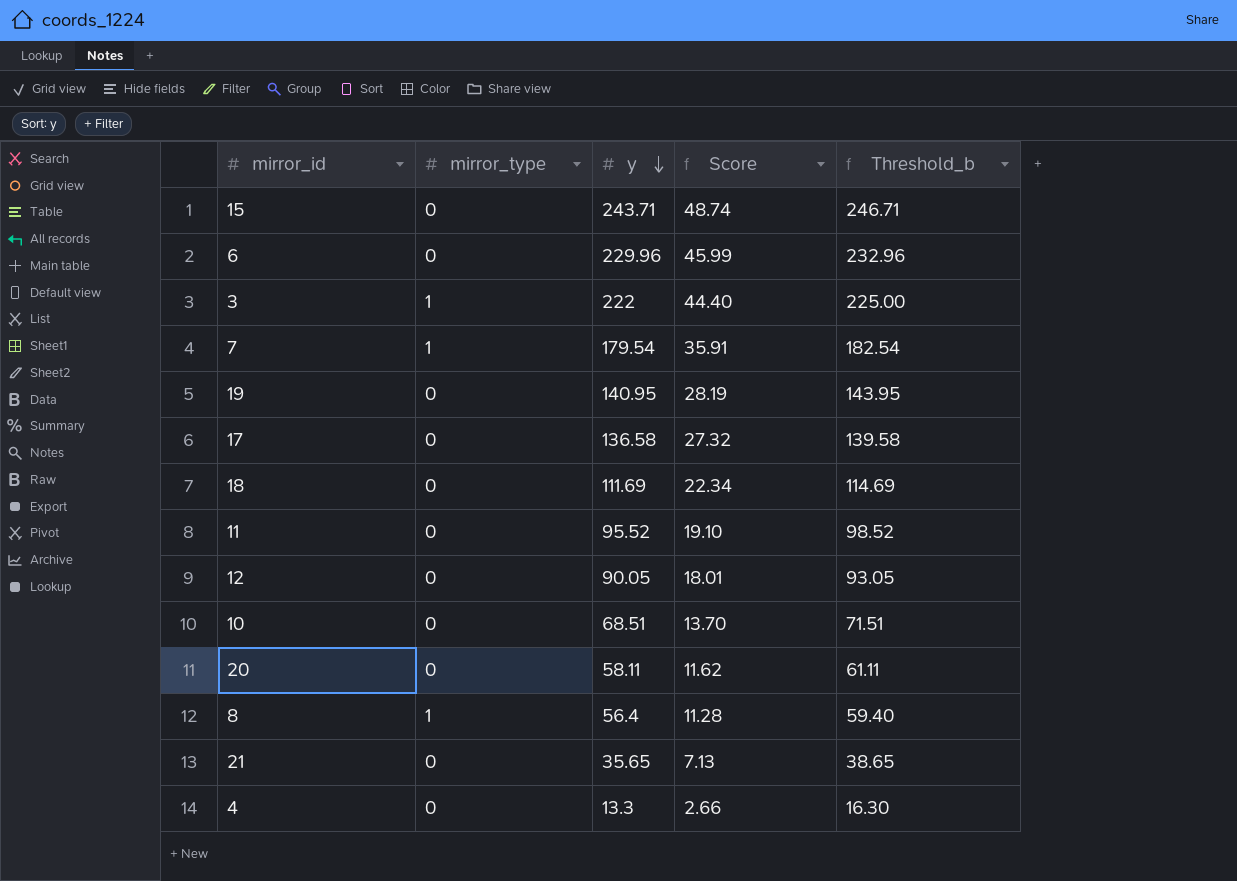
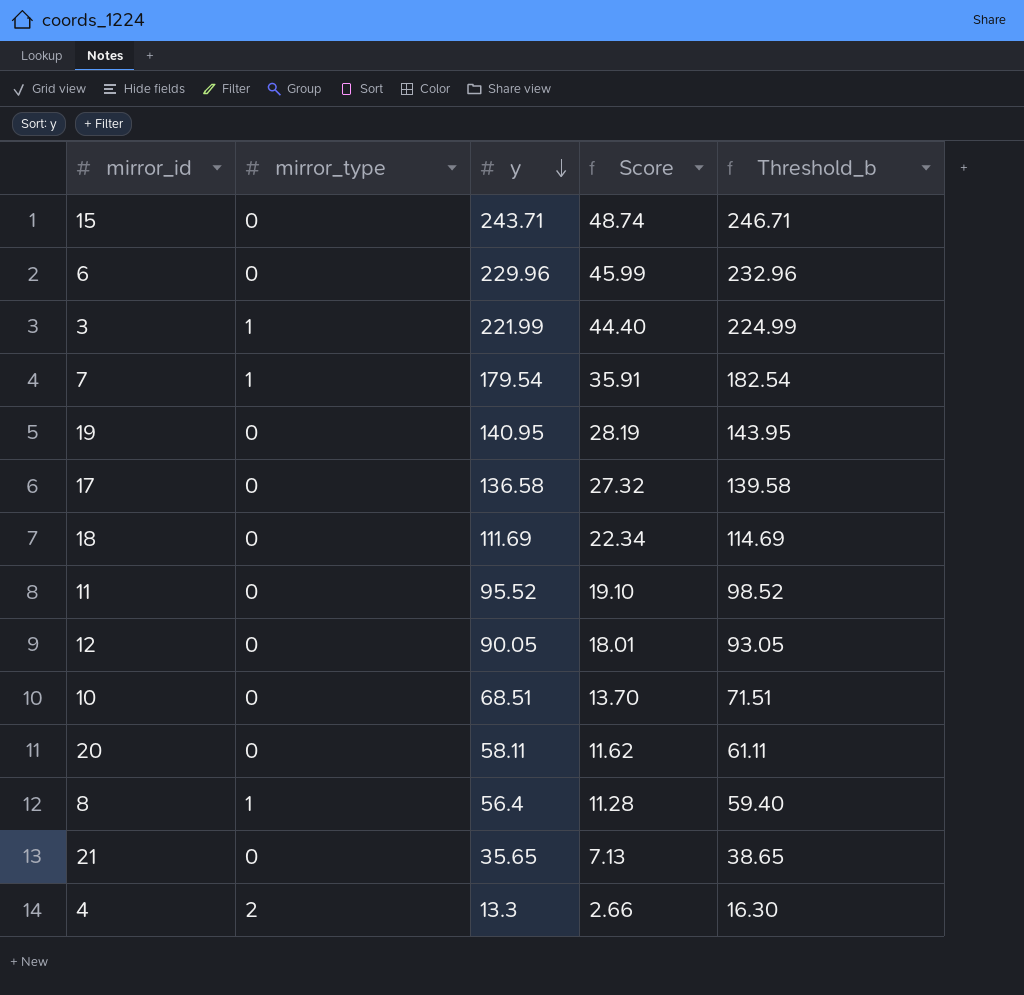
3 | y: 222 -> 221.99
3 | Threshold_b: 225.00 -> 224.99
4 | mirror_type: 0 -> 2

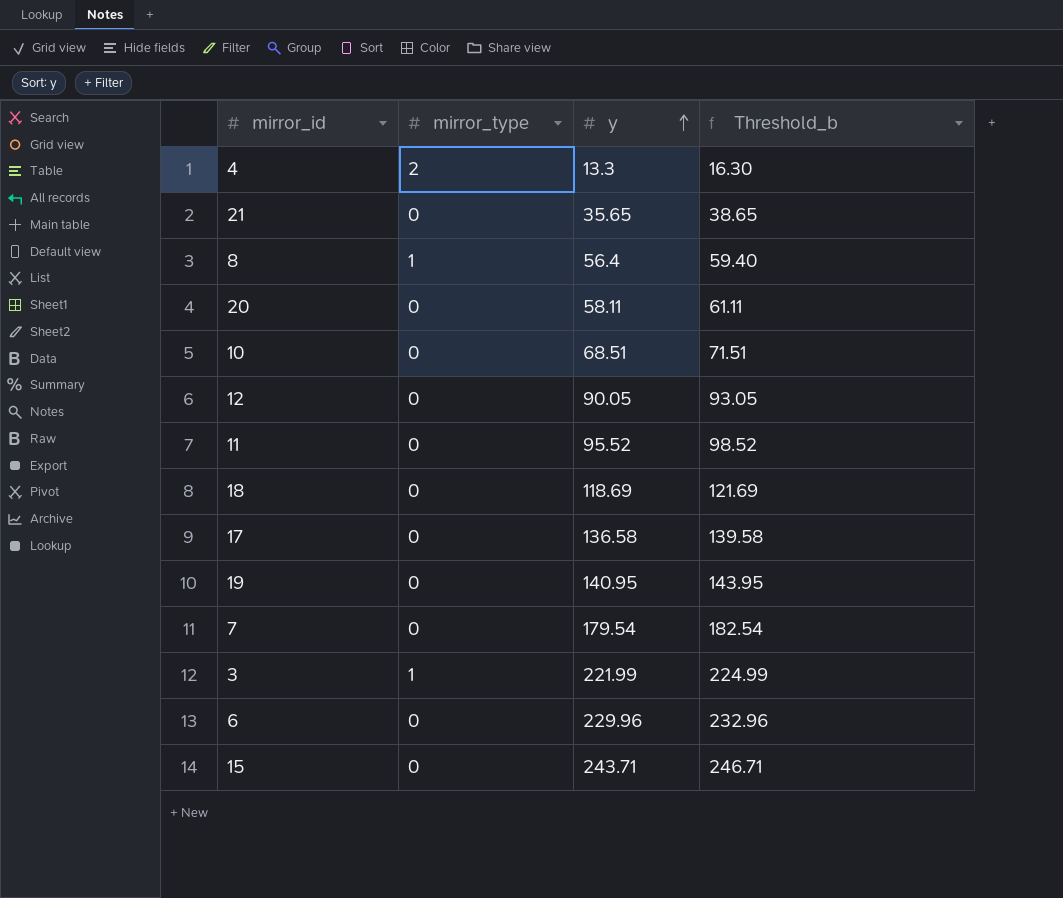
row order: y descending -> y ascending
column Score | formula: [y] * 0.2 -> none
18 | y: 111.69 -> 118.69
18 | Threshold_b: 114.69 -> 121.69
7 | mirror_type: 1 -> 0

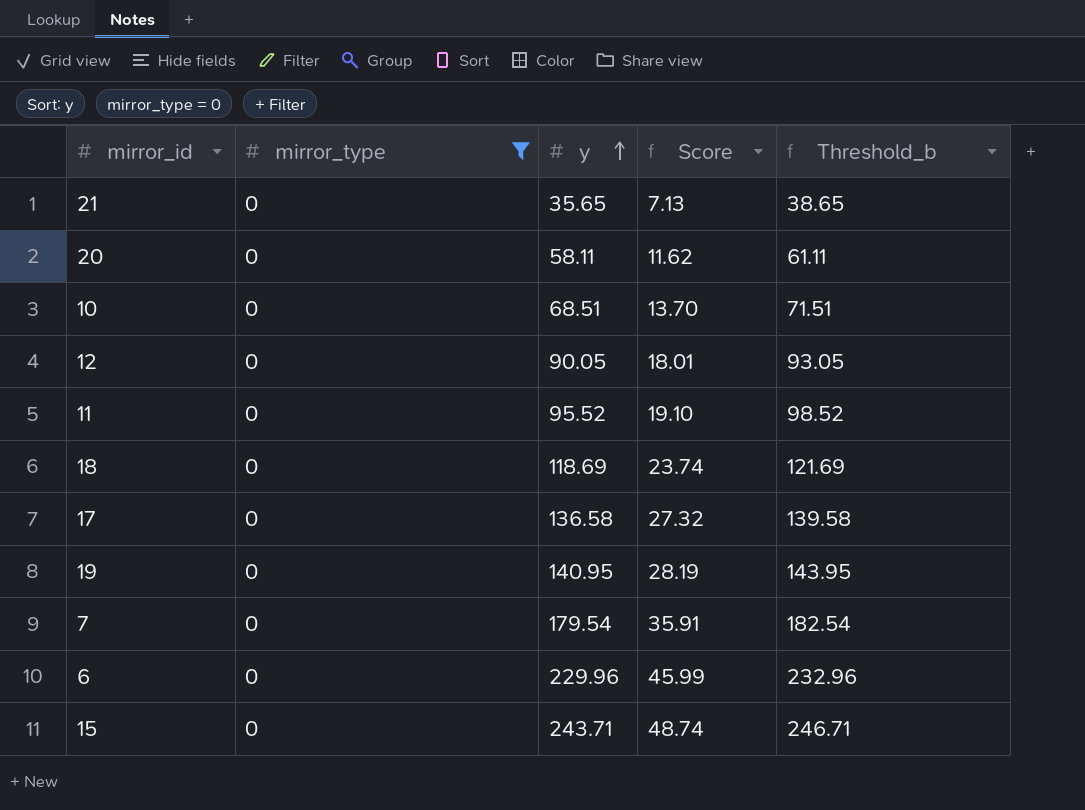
filter: none -> mirror_type = 0
column Score | formula: none -> [y] * 0.2

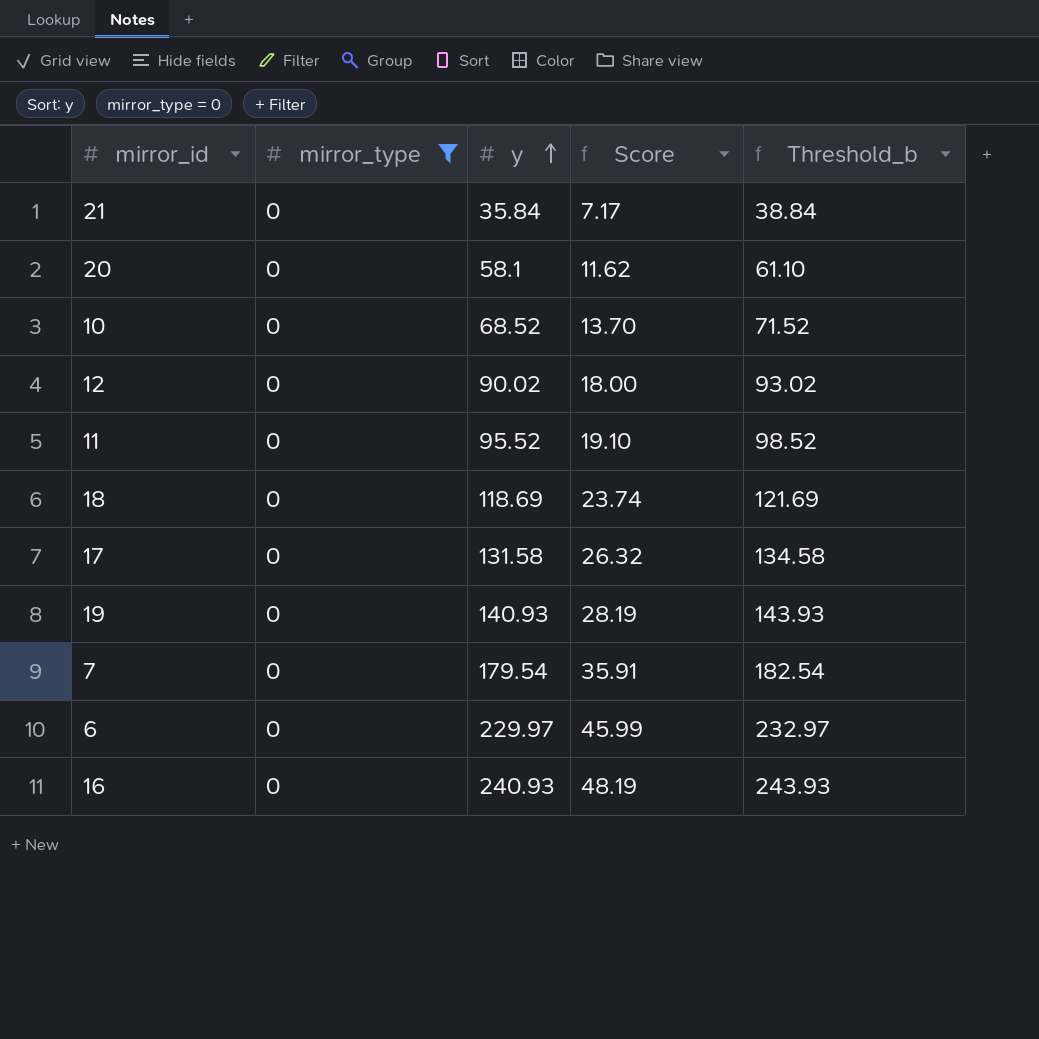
row 15: 0 | 243.71 | 48.74 | 246.71 -> none
21 | y: 35.65 -> 35.84
21 | Score: 7.13 -> 7.17
21 | Threshold_b: 38.65 -> 38.84
20 | y: 58.11 -> 58.1
20 | Threshold_b: 61.11 -> 61.10
10 | y: 68.51 -> 68.52
10 | Threshold_b: 71.51 -> 71.52
12 | y: 90.05 -> 90.02
12 | Score: 18.01 -> 18.00
12 | Threshold_b: 93.05 -> 93.02
17 | y: 136.58 -> 131.58
17 | Score: 27.32 -> 26.32
17 | Threshold_b: 139.58 -> 134.58
19 | y: 140.95 -> 140.93
19 | Threshold_b: 143.95 -> 143.93
6 | y: 229.96 -> 229.97
6 | Threshold_b: 232.96 -> 232.97
row 16: none -> 0 | 240.93 | 48.19 | 243.93

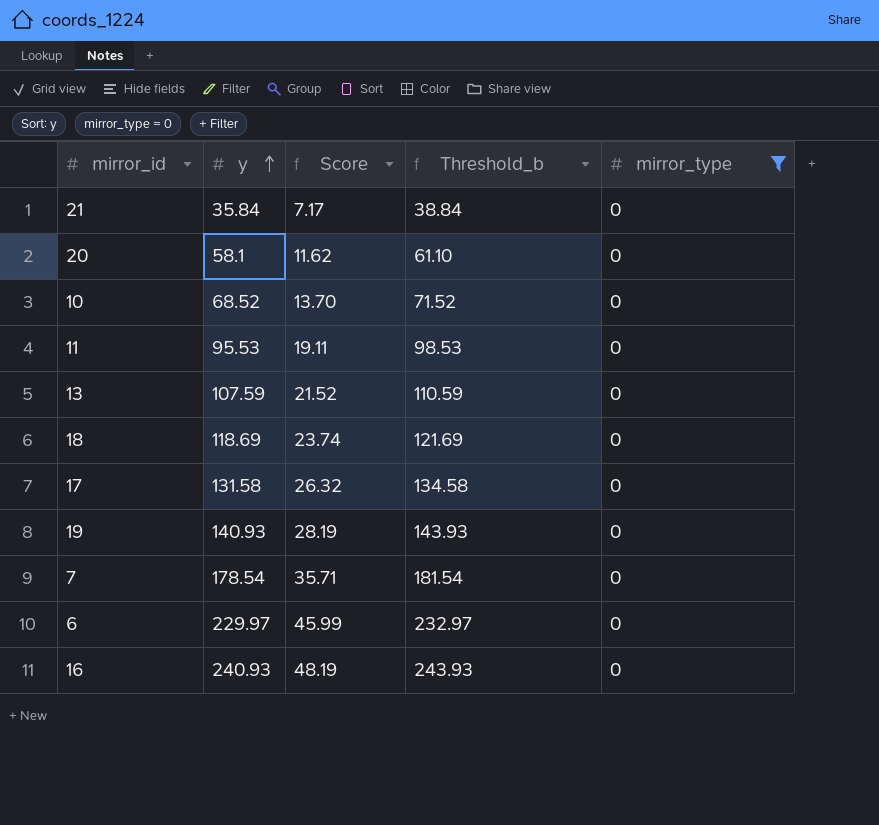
column mirror_type | position: 2 -> 5
row 12: 0 | 90.02 | 18.00 | 93.02 -> none
11 | y: 95.52 -> 95.53
11 | Score: 19.10 -> 19.11
11 | Threshold_b: 98.52 -> 98.53
row 13: none -> 107.59 | 21.52 | 110.59 | 0
7 | y: 179.54 -> 178.54
7 | Score: 35.91 -> 35.71
7 | Threshold_b: 182.54 -> 181.54

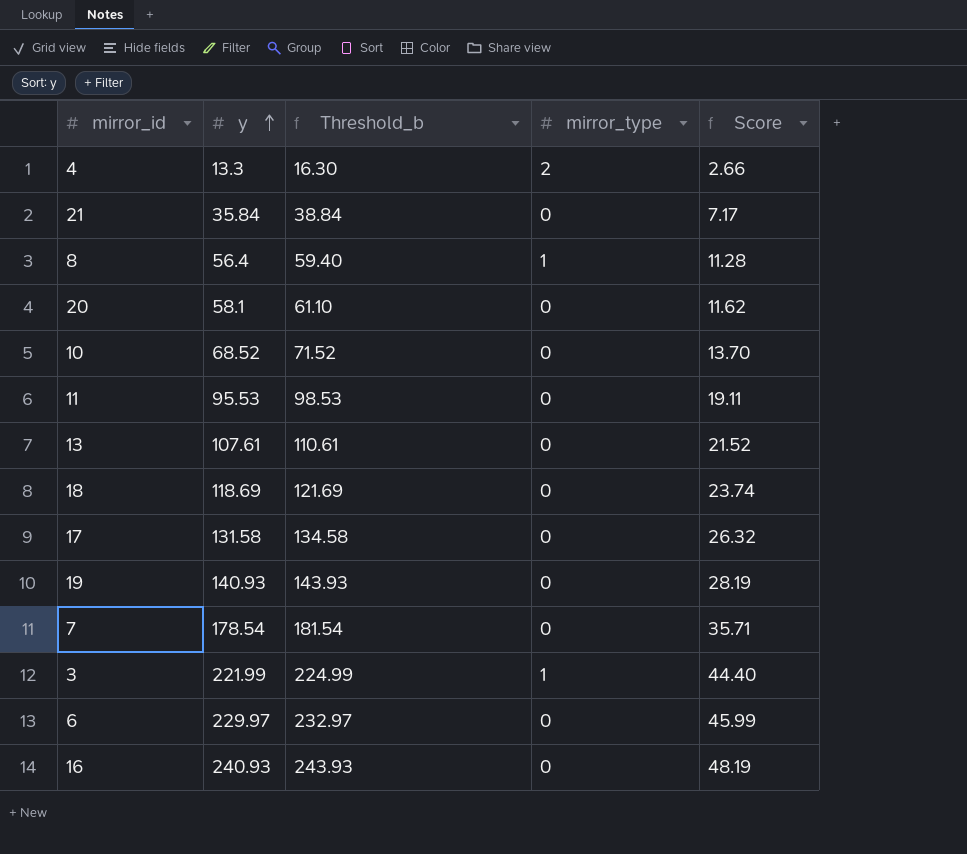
filter: mirror_type = 0 -> none
column Score | position: 3 -> 5
13 | y: 107.59 -> 107.61
13 | Threshold_b: 110.59 -> 110.61

